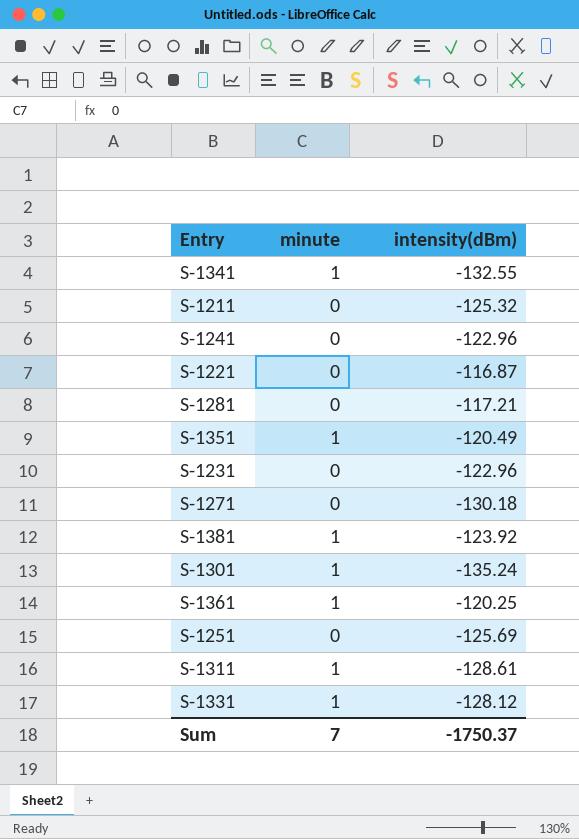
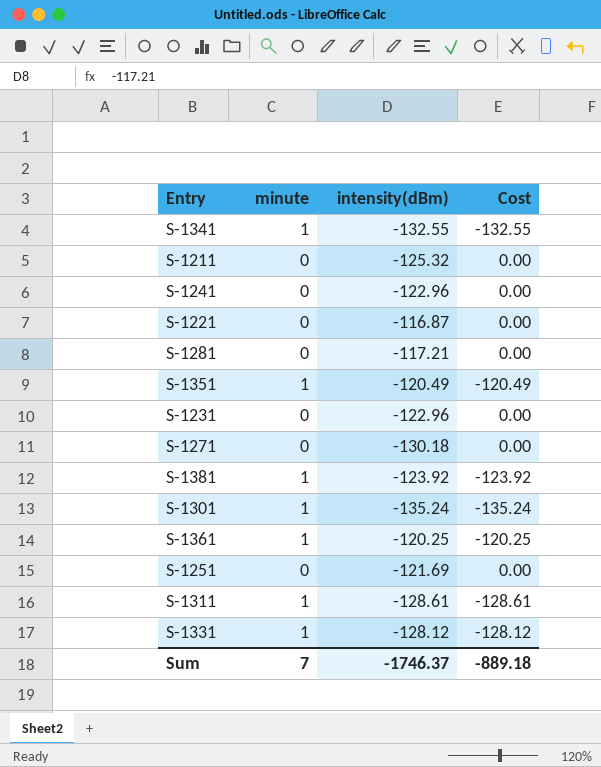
column Cost | formula: none -> [minute] * [intensity(dBm)]
S-1251 | intensity(dBm): -125.69 -> -121.69
Sum | intensity(dBm): -1750.37 -> -1746.37

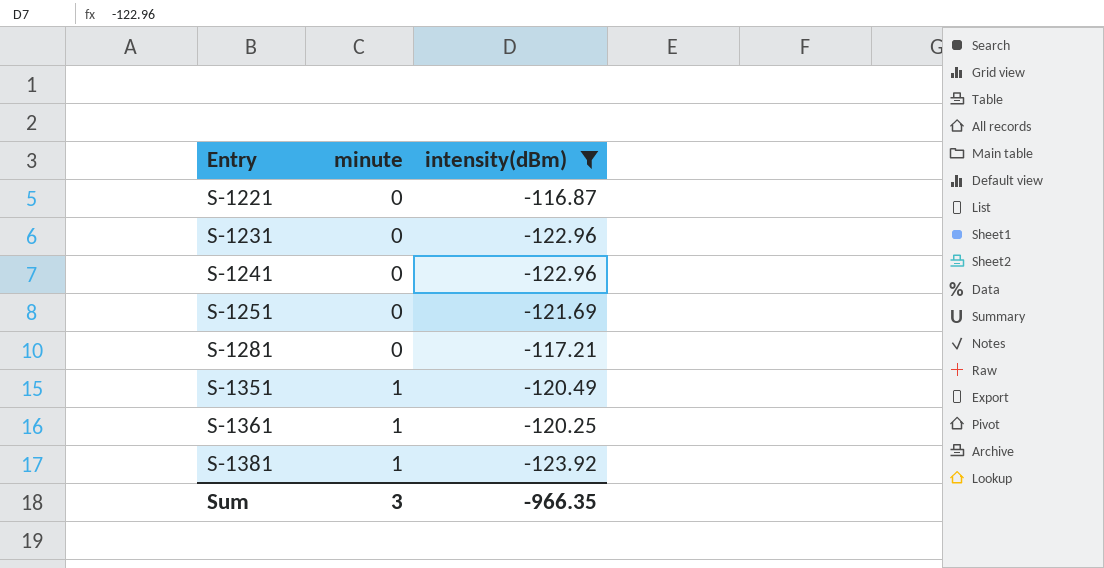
filter: none -> intensity(dBm) >= -123.92
row order: none -> Entry ascending
column Cost | formula: [minute] * [intensity(dBm)] -> none
Sum | minute: 7 -> 3
Sum | intensity(dBm): -1746.37 -> -966.35

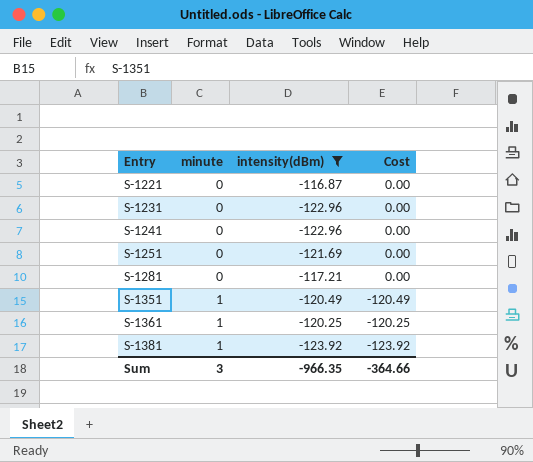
column Cost | formula: none -> [minute] * [intensity(dBm)]

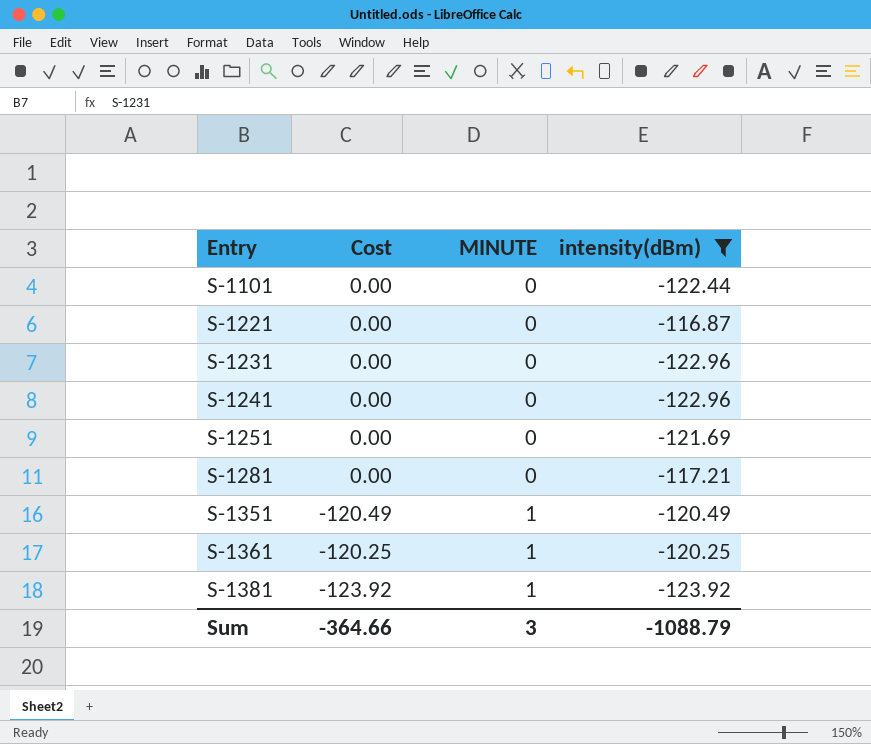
column Cost | position: 4 -> 2
column name: minute -> MINUTE
row S-1101: none -> 0.00 | 0 | -122.44
Sum | intensity(dBm): -966.35 -> -1088.79

